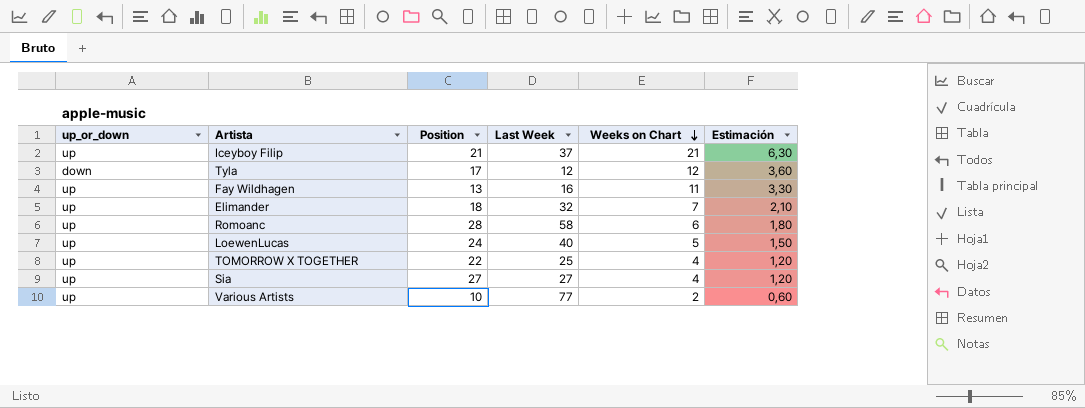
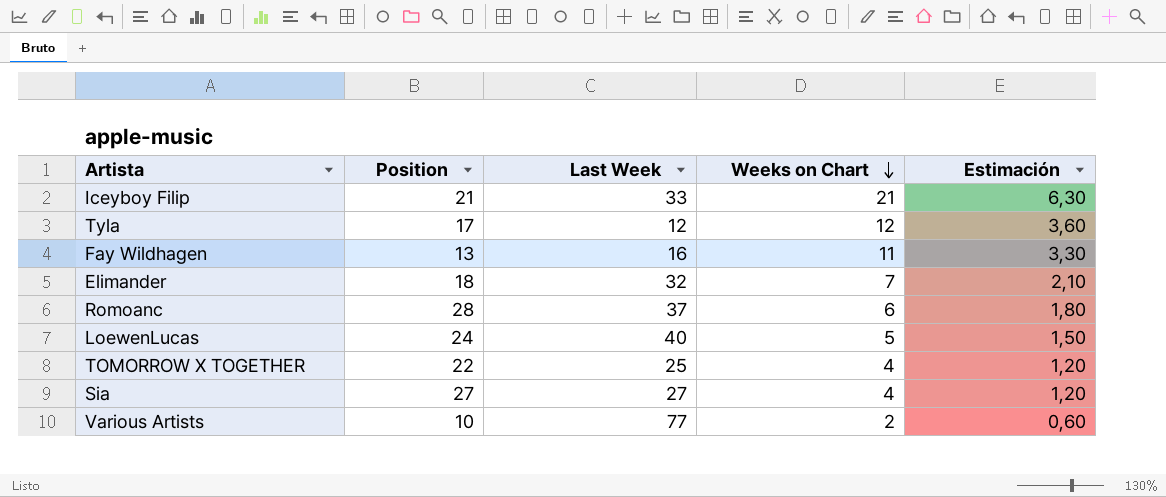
column up_or_down | position: 1 -> none
Iceyboy Filip | Last Week: 37 -> 33
Romoanc | Last Week: 58 -> 37

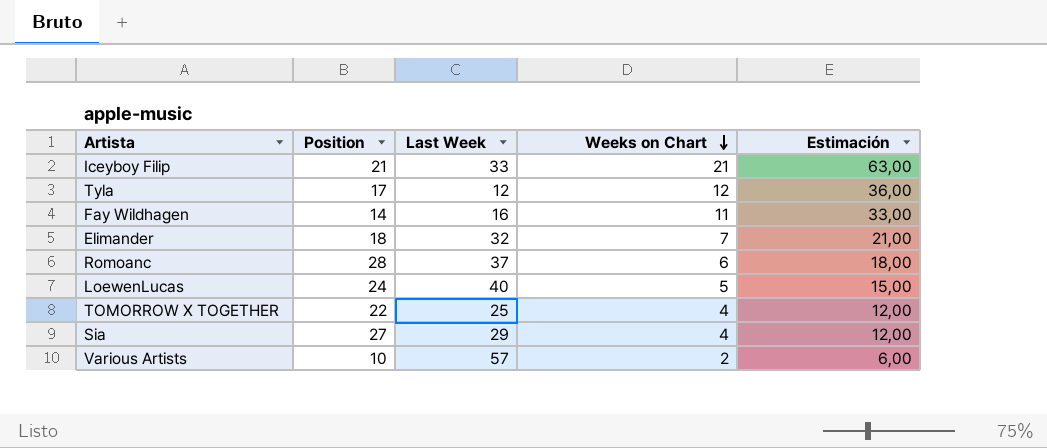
column Estimación | formula: [Weeks on Chart] * 0,3 -> [Weeks on Chart] * 3
Fay Wildhagen | Position: 13 -> 14
Sia | Last Week: 27 -> 29
Various Artists | Last Week: 77 -> 57

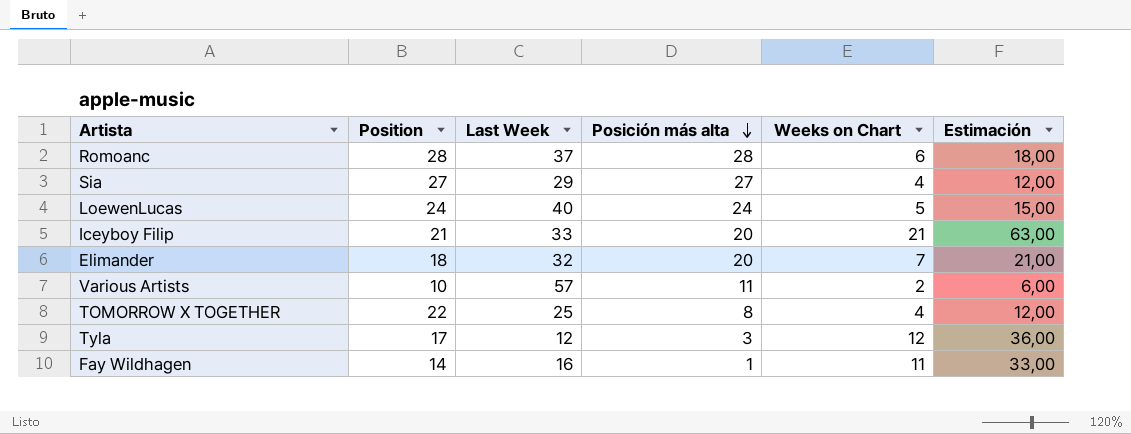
row order: Weeks on Chart descending -> Posición más alta descending
column Posición más alta | position: none -> 4

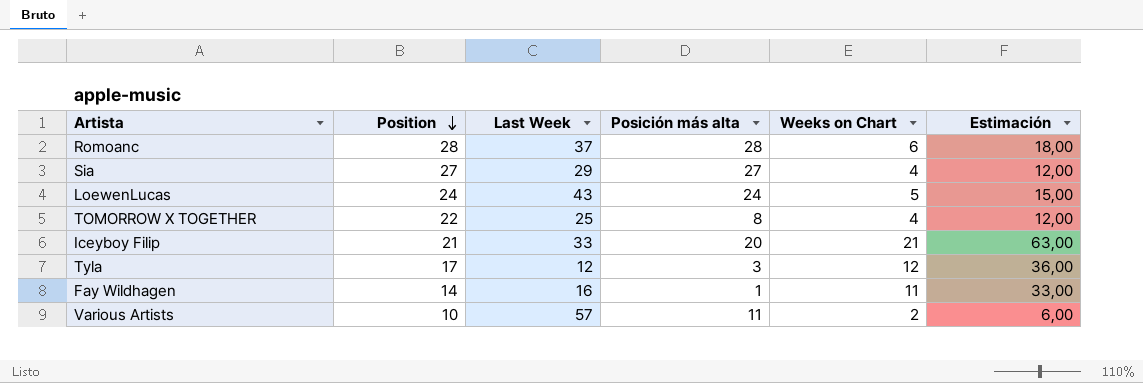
row order: Posición más alta descending -> Position descending
row Elimander: 18 | 32 | 20 | 7 | 21,00 -> none
LoewenLucas | Last Week: 40 -> 43

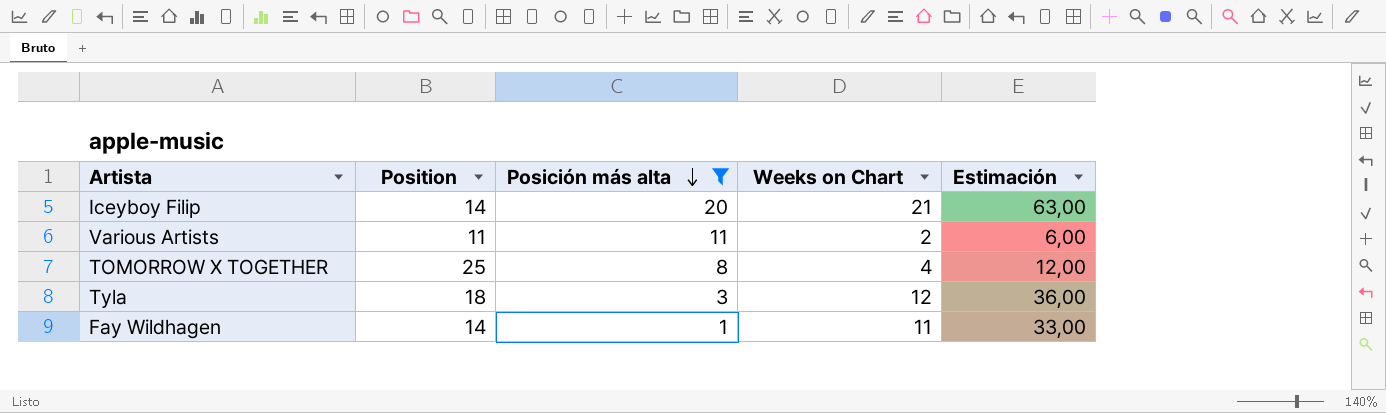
filter: none -> Posición más alta <= 20
row order: Position descending -> Posición más alta descending
column Last Week | position: 3 -> none
Iceyboy Filip | Position: 21 -> 14
Various Artists | Position: 10 -> 11
TOMORROW X TOGETHER | Position: 22 -> 25
Tyla | Position: 17 -> 18

